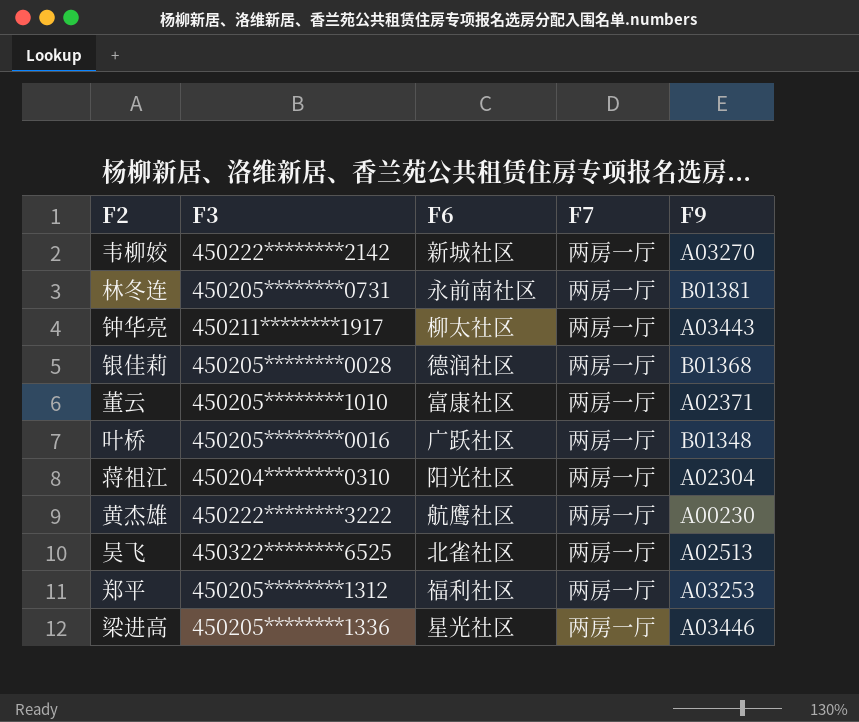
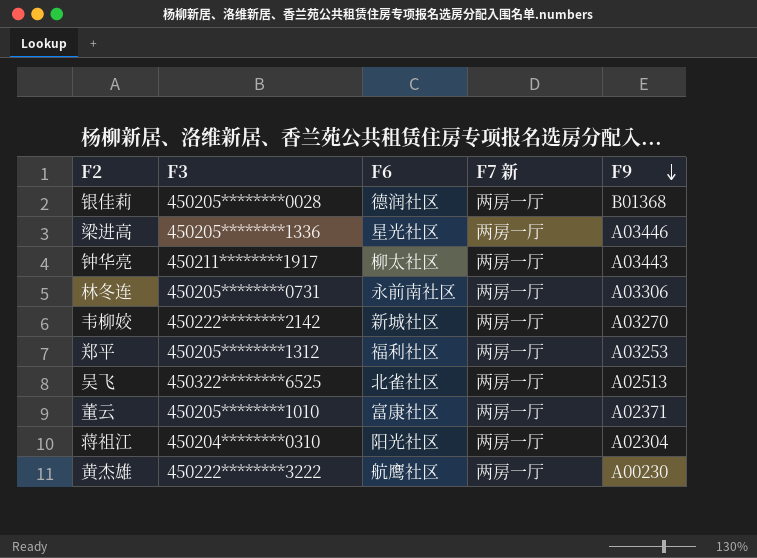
row order: none -> F9 descending
column name: F7 -> F7 新
row 叶桥: 450205********0016 | 广跃社区 | 两房一厅 | B01348 -> none
林冬连 | F9: B01381 -> A03306

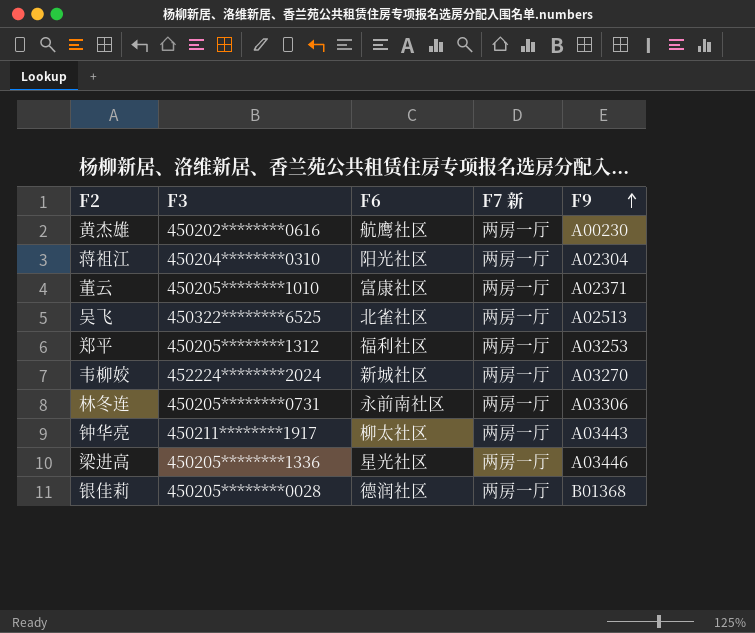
row order: F9 descending -> F9 ascending
黄杰雄 | F3: 450222********3222 -> 450202********0616
韦柳姣 | F3: 450222********2142 -> 452224********2024

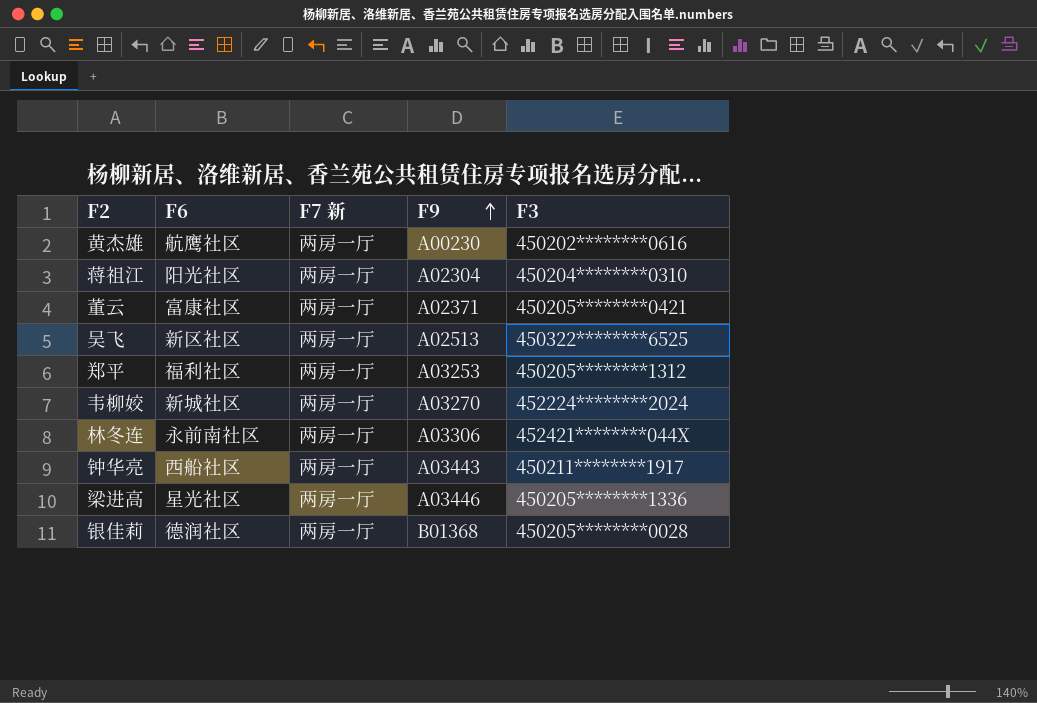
column F3 | position: 2 -> 5
董云 | F3: 450205********1010 -> 450205********0421
吴飞 | F6: 北雀社区 -> 新区社区
林冬连 | F3: 450205********0731 -> 452421********044X
钟华亮 | F6: 柳太社区 -> 西船社区

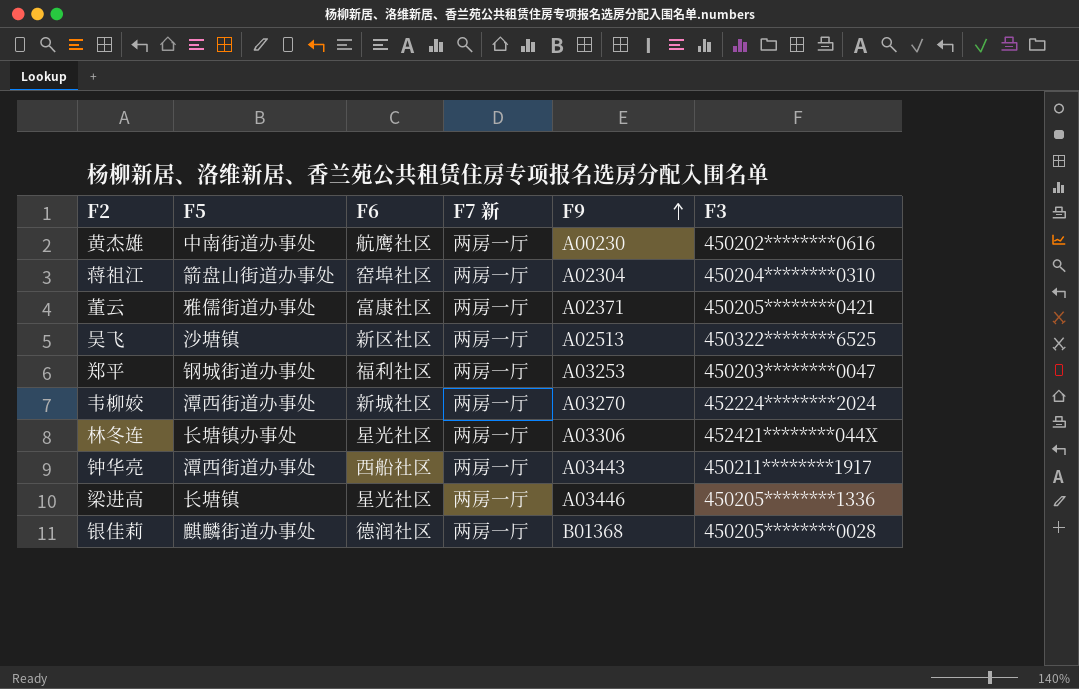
column F5 | position: none -> 2
蒋祖江 | F6: 阳光社区 -> 窑埠社区
郑平 | F3: 450205********1312 -> 450203********0047
林冬连 | F6: 永前南社区 -> 星光社区

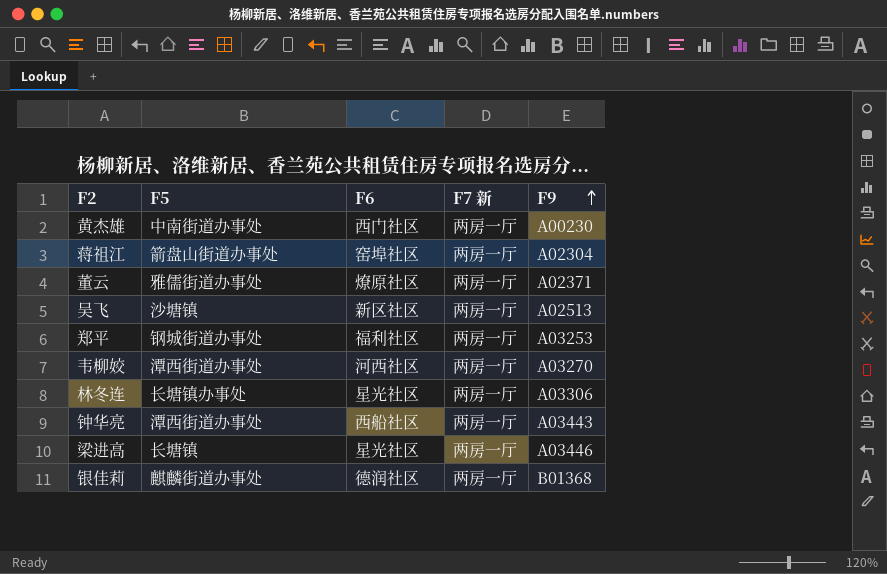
column F3 | position: 6 -> none
黄杰雄 | F6: 航鹰社区 -> 西门社区
董云 | F6: 富康社区 -> 燎原社区
韦柳姣 | F6: 新城社区 -> 河西社区

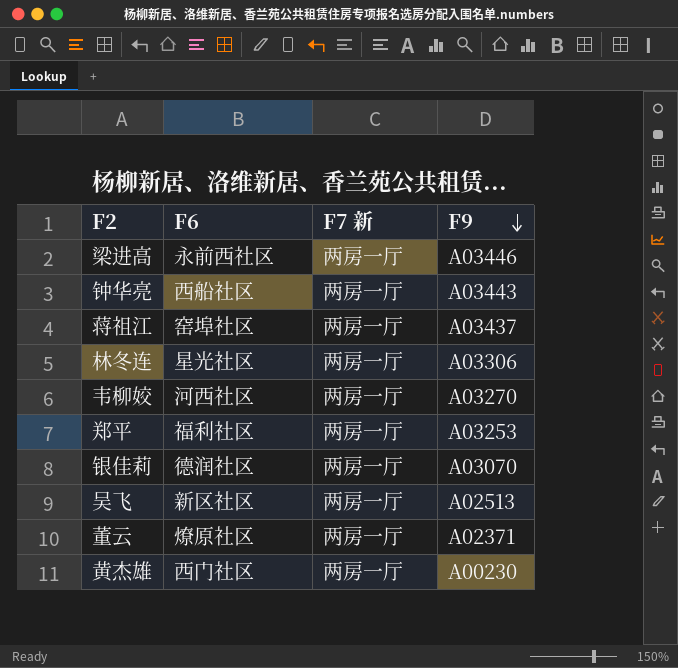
row order: F9 ascending -> F9 descending
column F5 | position: 2 -> none
梁进高 | F6: 星光社区 -> 永前西社区
蒋祖江 | F9: A02304 -> A03437
银佳莉 | F9: B01368 -> A03070

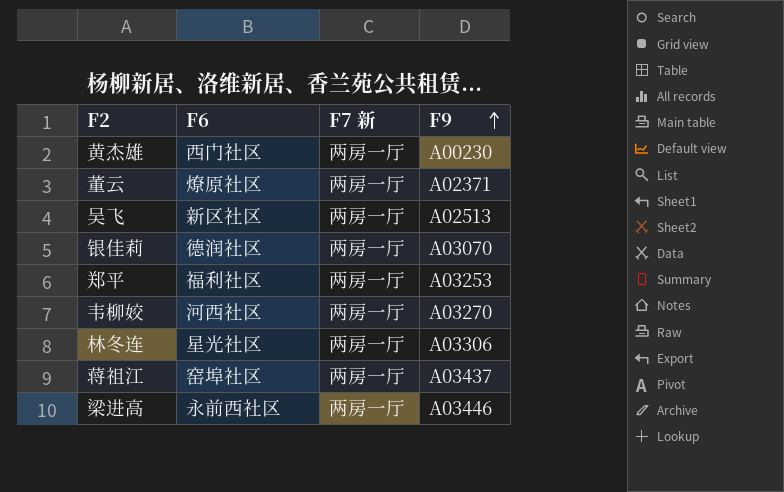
row order: F9 descending -> F9 ascending
row 钟华亮: 西船社区 | 两房一厅 | A03443 -> none

